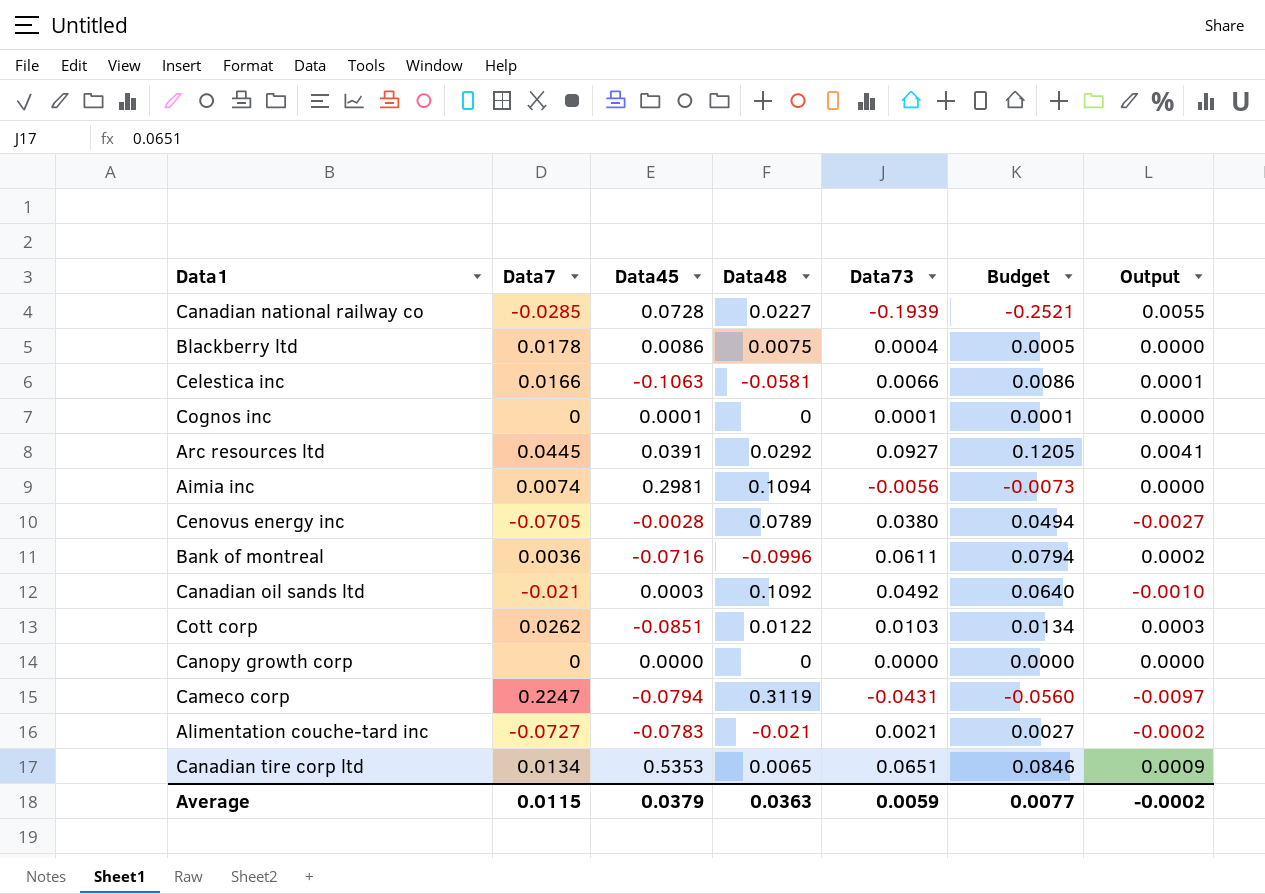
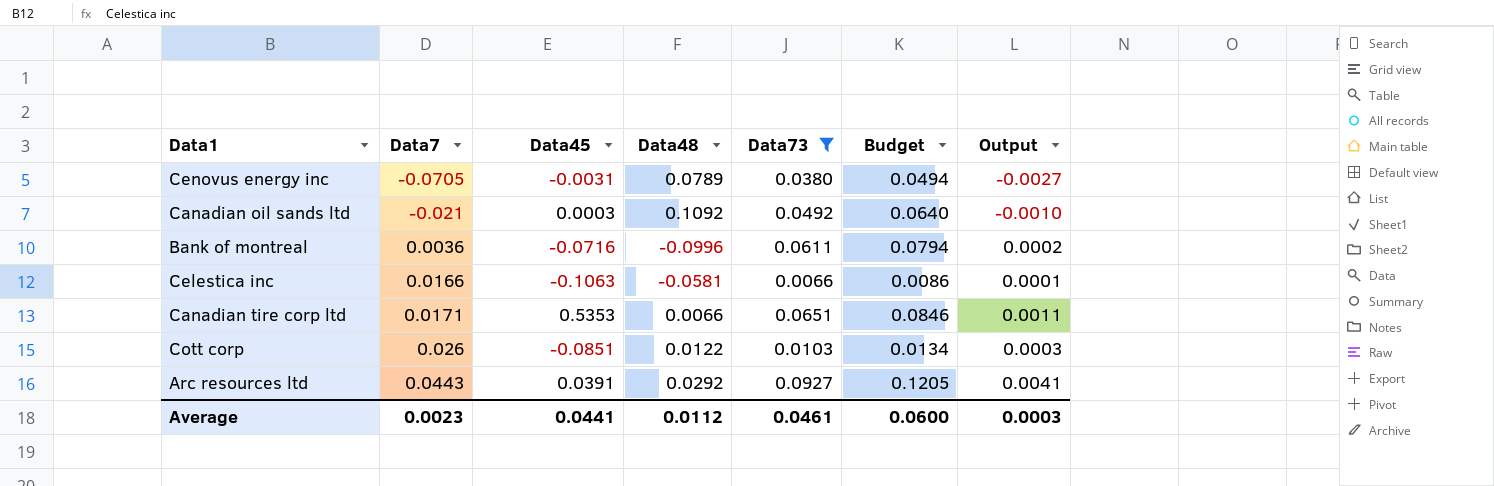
filter: none -> Data73 >= 0.0066
row order: none -> Data7 ascending
Cenovus energy inc | Data45: -0.0028 -> -0.0031
Canadian tire corp ltd | Data7: 0.0134 -> 0.0171
Canadian tire corp ltd | Data48: 0.0065 -> 0.0066
Canadian tire corp ltd | Output: 0.0009 -> 0.0011
Cott corp | Data7: 0.0262 -> 0.026
Arc resources ltd | Data7: 0.0445 -> 0.0443
Average | Data7: 0.0115 -> 0.0023
Average | Data45: 0.0379 -> 0.0441
Average | Data48: 0.0363 -> 0.0112
Average | Data73: 0.0059 -> 0.0461
Average | Budget: 0.0077 -> 0.0600
Average | Output: -0.0002 -> 0.0003

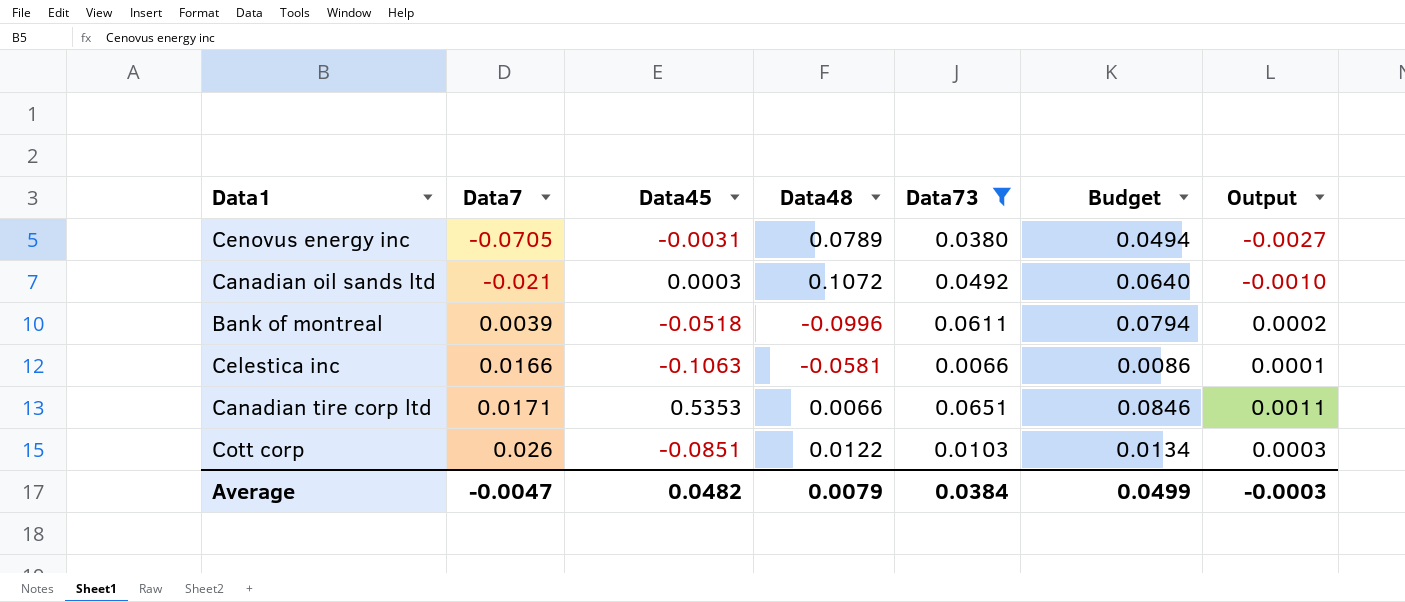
row Arc resources ltd: 0.0443 | 0.0391 | 0.0292 | 0.0927 | 0.1205 | 0.0041 -> none
Canadian oil sands ltd | Data48: 0.1092 -> 0.1072
Bank of montreal | Data7: 0.0036 -> 0.0039
Bank of montreal | Data45: -0.0716 -> -0.0518
Average | Data7: 0.0023 -> -0.0047
Average | Data45: 0.0441 -> 0.0482
Average | Data48: 0.0112 -> 0.0079
Average | Data73: 0.0461 -> 0.0384
Average | Budget: 0.0600 -> 0.0499
Average | Output: 0.0003 -> -0.0003

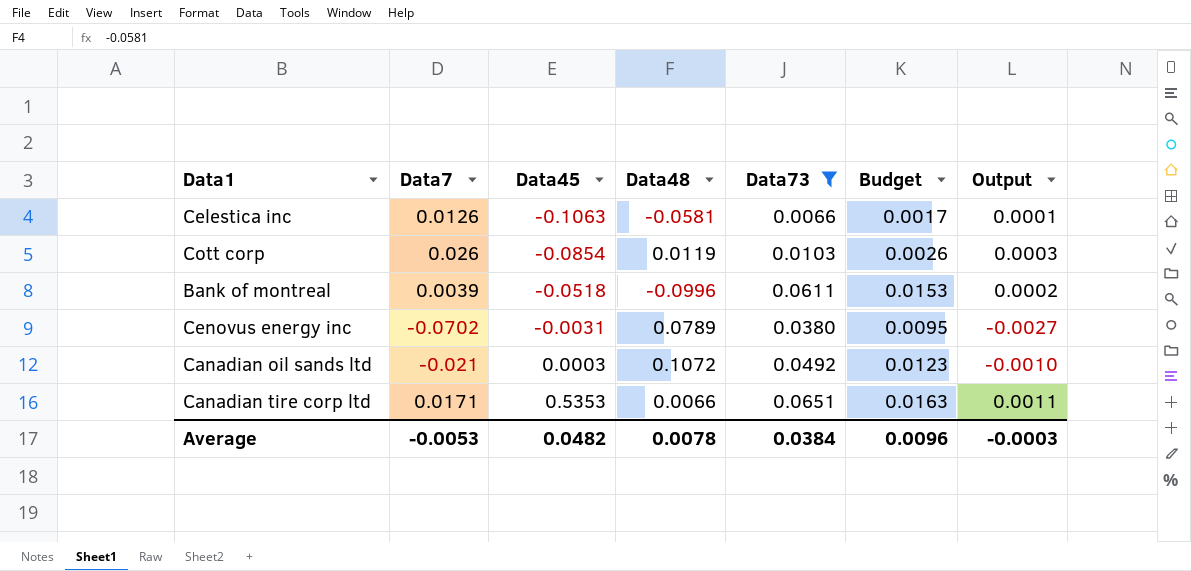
row order: Data7 ascending -> Data45 ascending
column Budget | formula: [Data73] * 1.3 -> [Data73] * 0.25
Celestica inc | Data7: 0.0166 -> 0.0126
Cott corp | Data45: -0.0851 -> -0.0854
Cott corp | Data48: 0.0122 -> 0.0119
Cenovus energy inc | Data7: -0.0705 -> -0.0702
Average | Data7: -0.0047 -> -0.0053
Average | Data48: 0.0079 -> 0.0078
Average | Budget: 0.0499 -> 0.0096

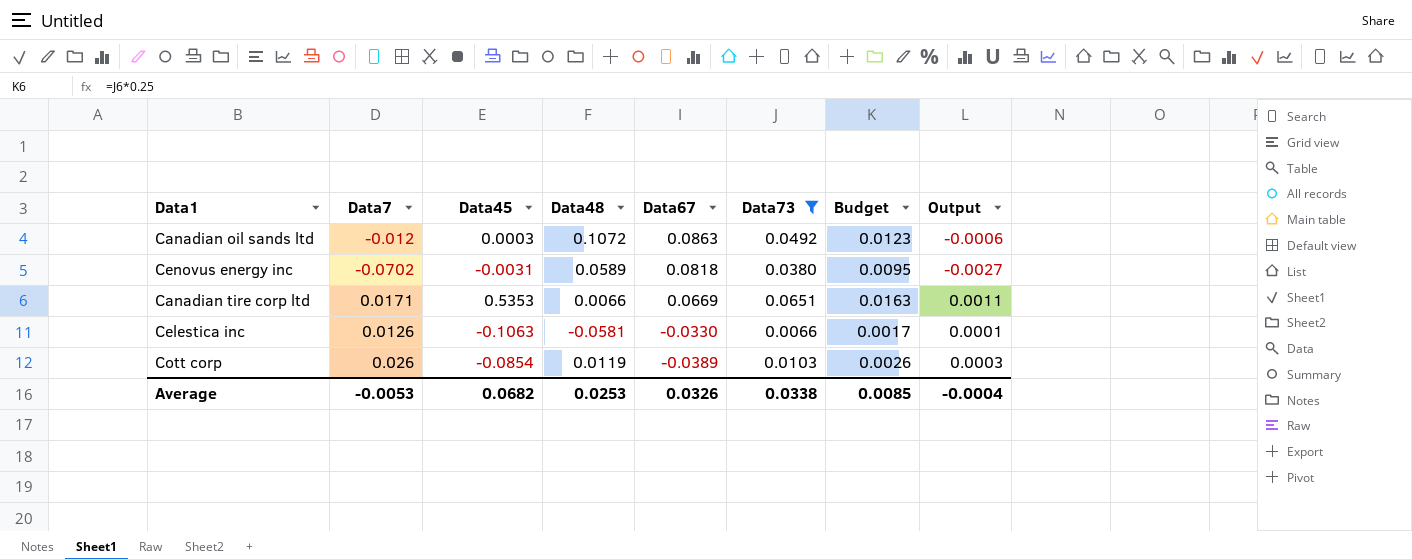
row order: Data45 ascending -> Data67 descending
column Data67 | position: none -> 5
row Bank of montreal: 0.0039 | -0.0518 | -0.0996 | 0.0611 | 0.0153 | 0.0002 -> none
Canadian oil sands ltd | Data7: -0.021 -> -0.012
Canadian oil sands ltd | Output: -0.0010 -> -0.0006
Cenovus energy inc | Data48: 0.0789 -> 0.0589
Average | Data45: 0.0482 -> 0.0682
Average | Data48: 0.0078 -> 0.0253
Average | Data73: 0.0384 -> 0.0338
Average | Budget: 0.0096 -> 0.0085
Average | Output: -0.0003 -> -0.0004

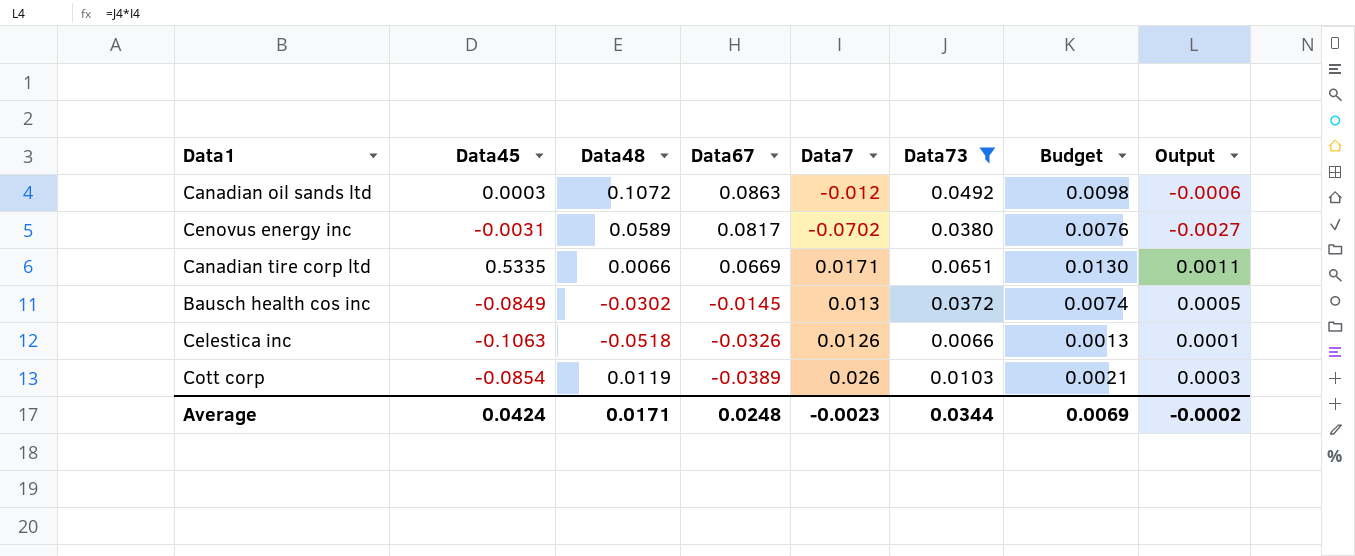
column Data7 | position: 2 -> 5
column Budget | formula: [Data73] * 0.25 -> [Data73] * 0.2
Cenovus energy inc | Data67: 0.0818 -> 0.0817
Canadian tire corp ltd | Data45: 0.5353 -> 0.5335
row Bausch health cos inc: none -> -0.0849 | -0.0302 | -0.0145 | 0.013 | 0.0372 | 0.0074 | 0.0005
Celestica inc | Data48: -0.0581 -> -0.0518
Celestica inc | Data67: -0.0330 -> -0.0326
Average | Data45: 0.0682 -> 0.0424
Average | Data48: 0.0253 -> 0.0171
Average | Data67: 0.0326 -> 0.0248
Average | Data7: -0.0053 -> -0.0023
Average | Data73: 0.0338 -> 0.0344
Average | Budget: 0.0085 -> 0.0069
Average | Output: -0.0004 -> -0.0002

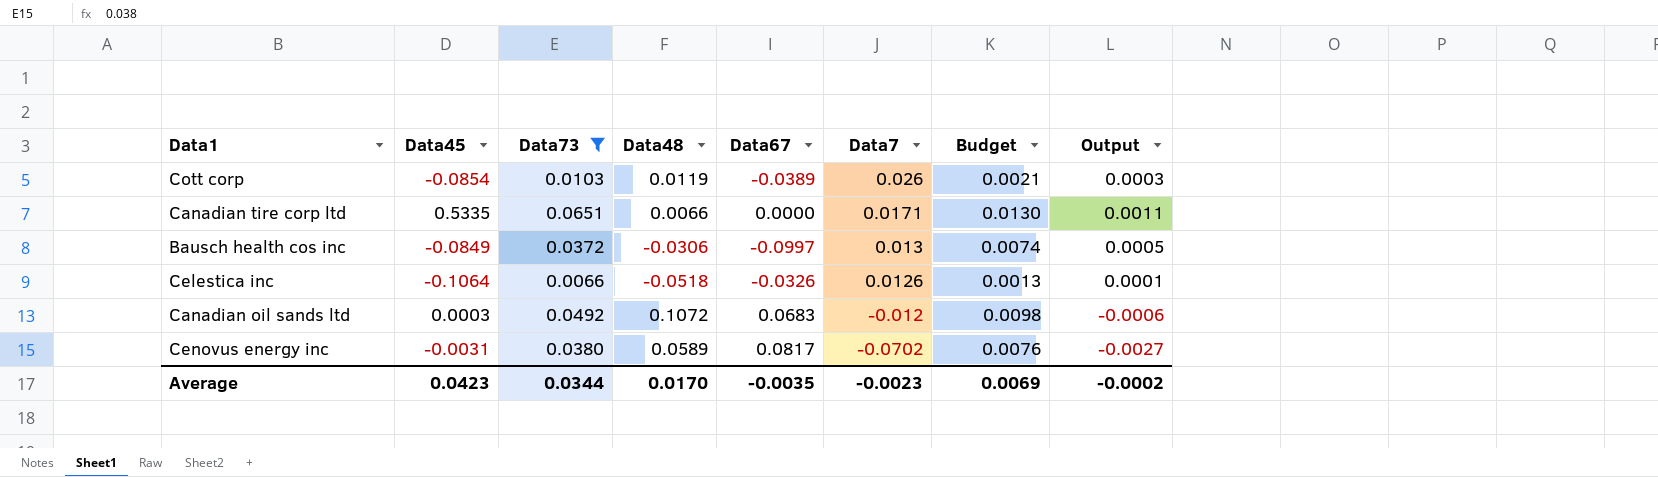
row order: Data67 descending -> Data7 descending
column Data73 | position: 6 -> 3
Canadian tire corp ltd | Data67: 0.0669 -> 0.0000
Bausch health cos inc | Data48: -0.0302 -> -0.0306
Bausch health cos inc | Data67: -0.0145 -> -0.0997
Celestica inc | Data45: -0.1063 -> -0.1064
Canadian oil sands ltd | Data67: 0.0863 -> 0.0683
Average | Data45: 0.0424 -> 0.0423
Average | Data48: 0.0171 -> 0.0170
Average | Data67: 0.0248 -> -0.0035

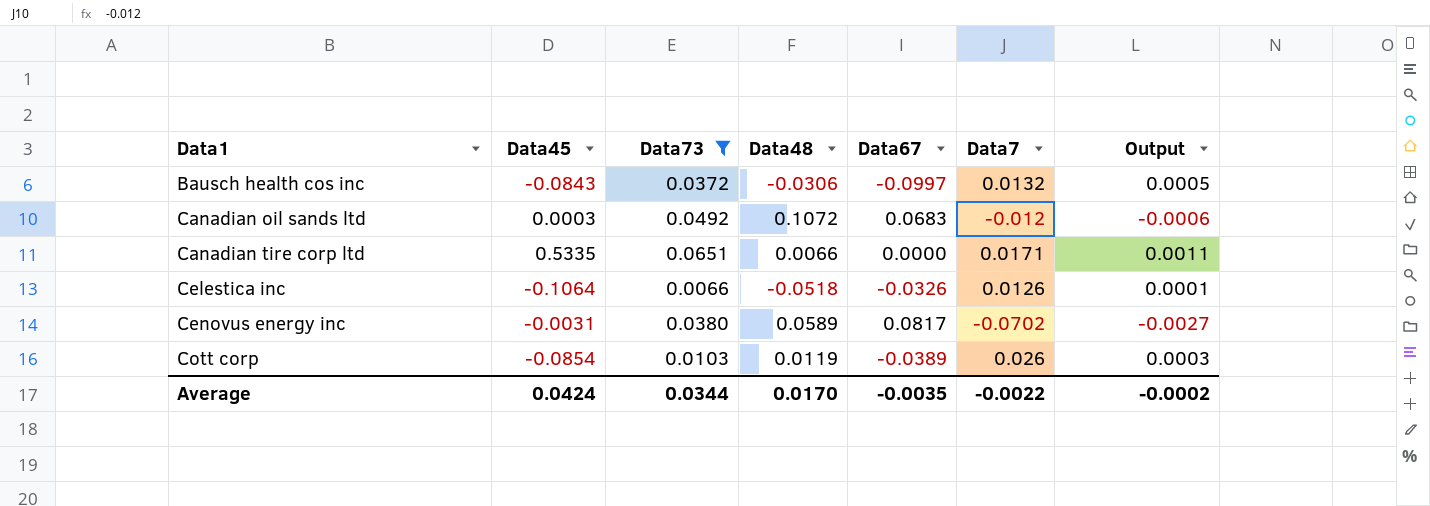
row order: Data7 descending -> Data1 ascending
column Budget | formula: [Data73] * 0.2 -> none
Bausch health cos inc | Data45: -0.0849 -> -0.0843
Bausch health cos inc | Data7: 0.013 -> 0.0132
Average | Data45: 0.0423 -> 0.0424
Average | Data7: -0.0023 -> -0.0022

